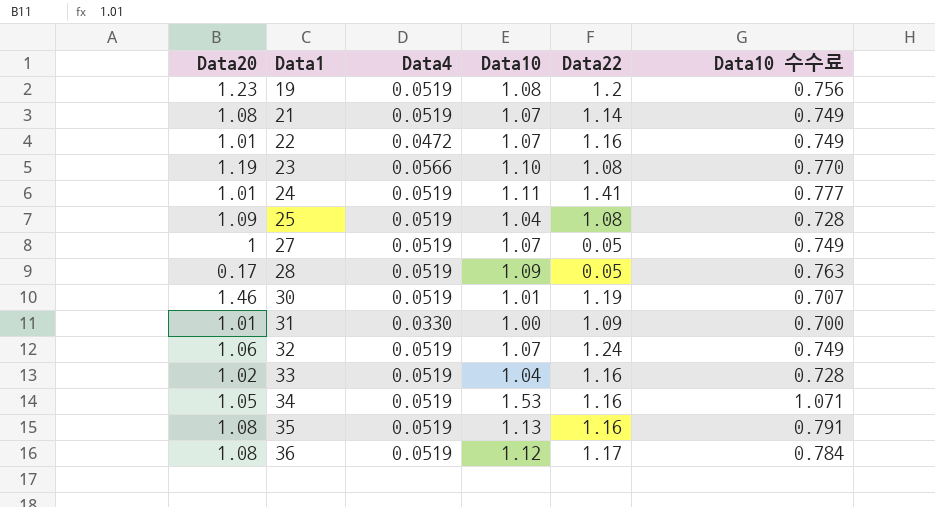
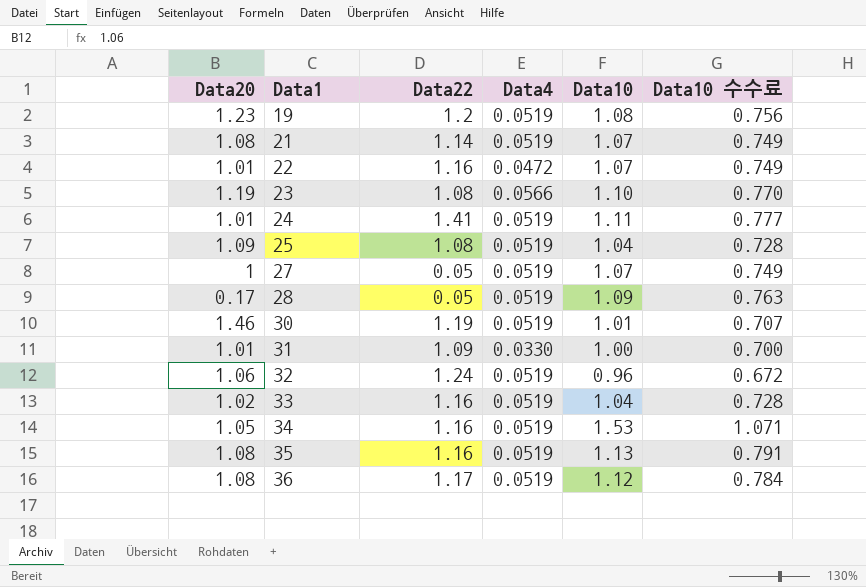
column Data22 | position: 5 -> 3
32 | Data10: 1.07 -> 0.96
32 | Data10 수수료: 0.749 -> 0.672

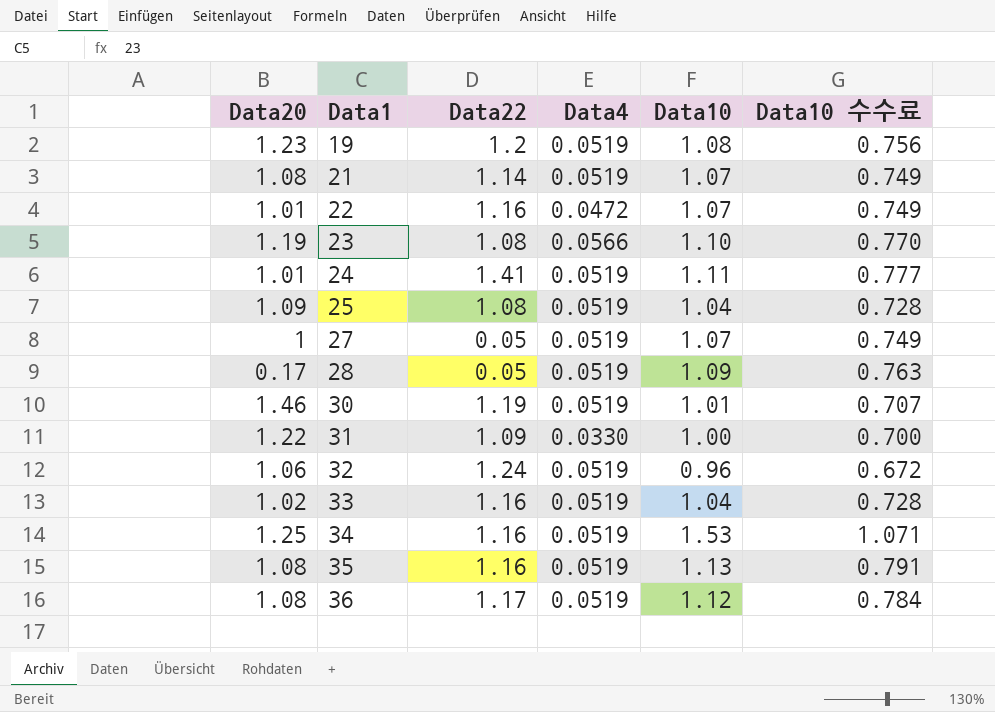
31 | Data20: 1.01 -> 1.22
34 | Data20: 1.05 -> 1.25

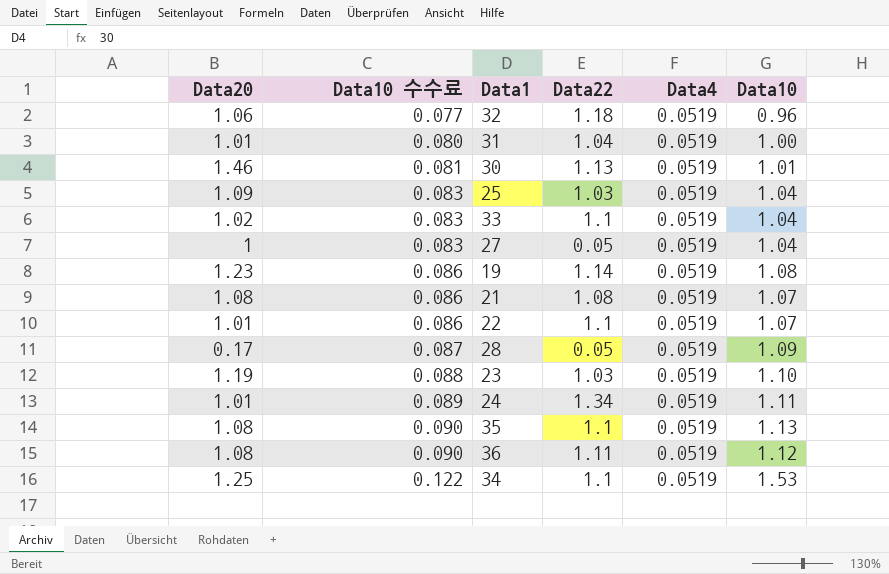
row order: Data1 ascending -> Data10 수수료 ascending
column Data10 수수료 | formula: [Data10] * 0.7 -> [Data10] * 0.08
column Data10 수수료 | position: 6 -> 2
32 | Data22: 1.24 -> 1.18
31 | Data20: 1.22 -> 1.01
31 | Data22: 1.09 -> 1.04
31 | Data4: 0.0330 -> 0.0519
30 | Data22: 1.19 -> 1.13
25 | Data22: 1.08 -> 1.03
33 | Data22: 1.16 -> 1.1
27 | Data10: 1.07 -> 1.04
19 | Data22: 1.2 -> 1.14
21 | Data22: 1.14 -> 1.08
22 | Data22: 1.16 -> 1.1
22 | Data4: 0.0472 -> 0.0519
23 | Data22: 1.08 -> 1.03
23 | Data4: 0.0566 -> 0.0519
24 | Data22: 1.41 -> 1.34
35 | Data22: 1.16 -> 1.1
36 | Data22: 1.17 -> 1.11
34 | Data22: 1.16 -> 1.1

